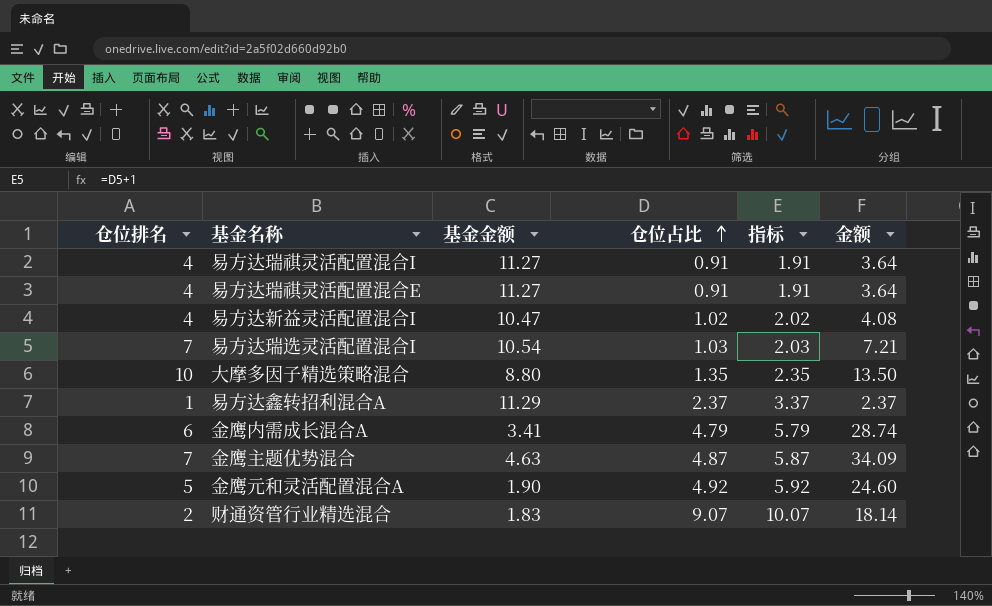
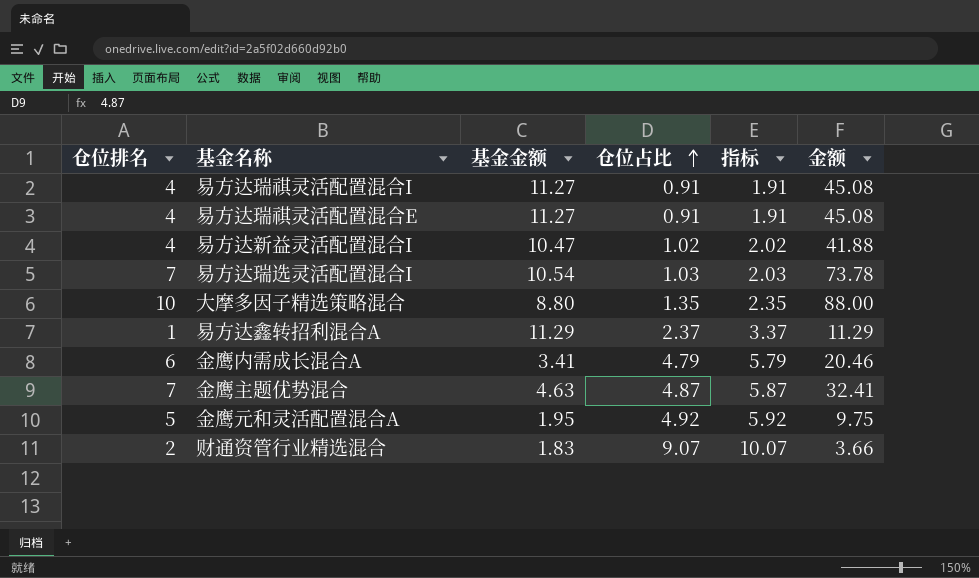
column 金额 | formula: [仓位排名] * [仓位占比] -> [仓位排名] * [基金金额]
金鹰元和灵活配置混合A | 基金金额: 1.90 -> 1.95

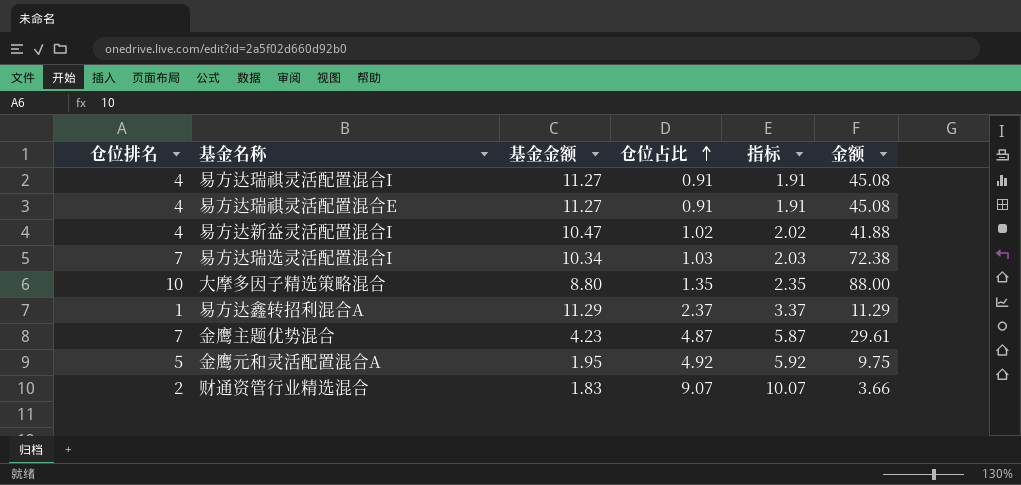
row 金鹰内需成长混合A: 6 | 3.41 | 4.79 | 5.79 | 20.46 -> none
易方达瑞选灵活配置混合I | 基金金额: 10.54 -> 10.34
易方达瑞选灵活配置混合I | 金额: 73.78 -> 72.38
金鹰主题优势混合 | 基金金额: 4.63 -> 4.23
金鹰主题优势混合 | 金额: 32.41 -> 29.61

